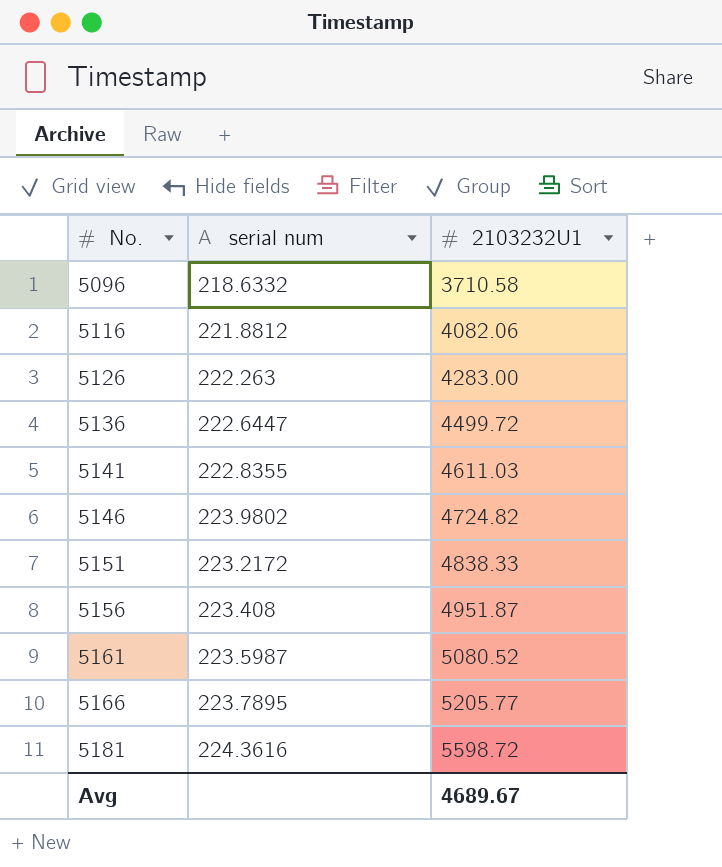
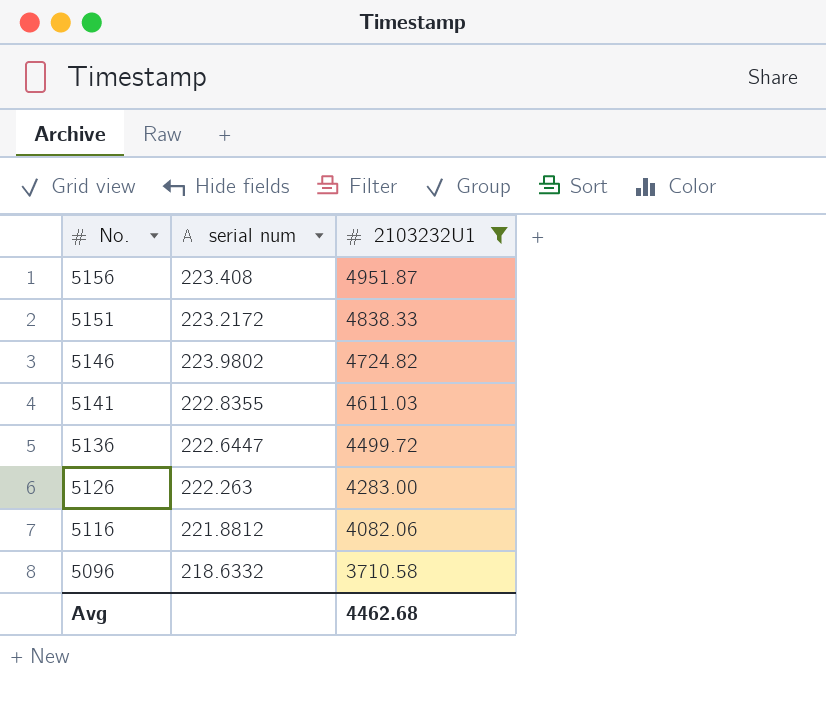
filter: none -> 2103232U1 <= 4951.87
row order: No. ascending -> No. descending
Avg | 2103232U1: 4689.67 -> 4462.68

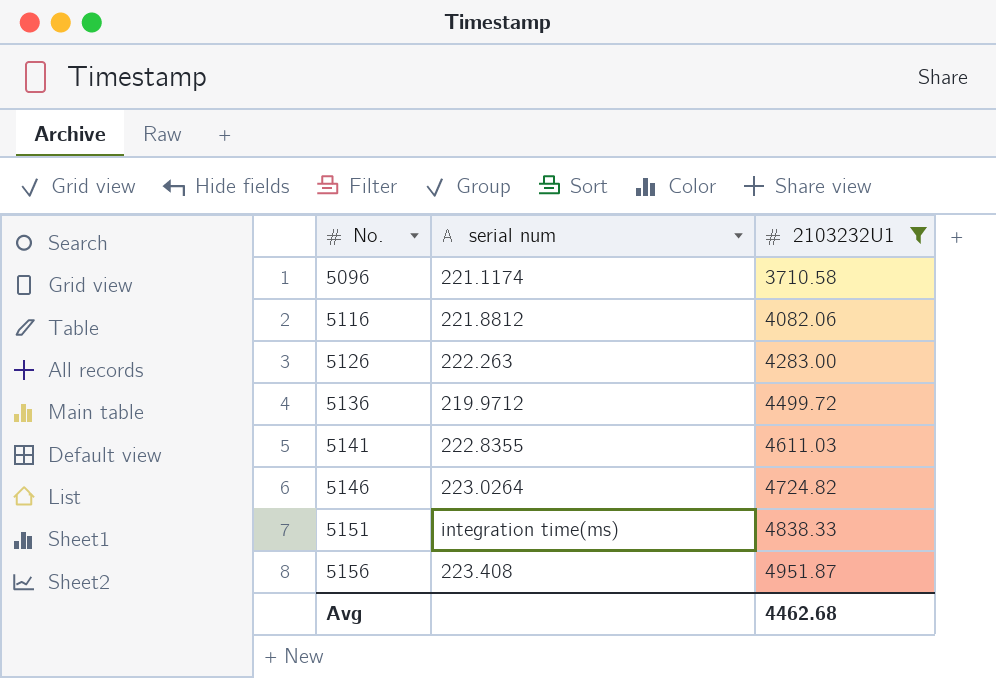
row order: No. descending -> No. ascending
5096 | serial num: 218.6332 -> 221.1174
5136 | serial num: 222.6447 -> 219.9712
5146 | serial num: 223.9802 -> 223.0264
5151 | serial num: 223.2172 -> integration time(ms)

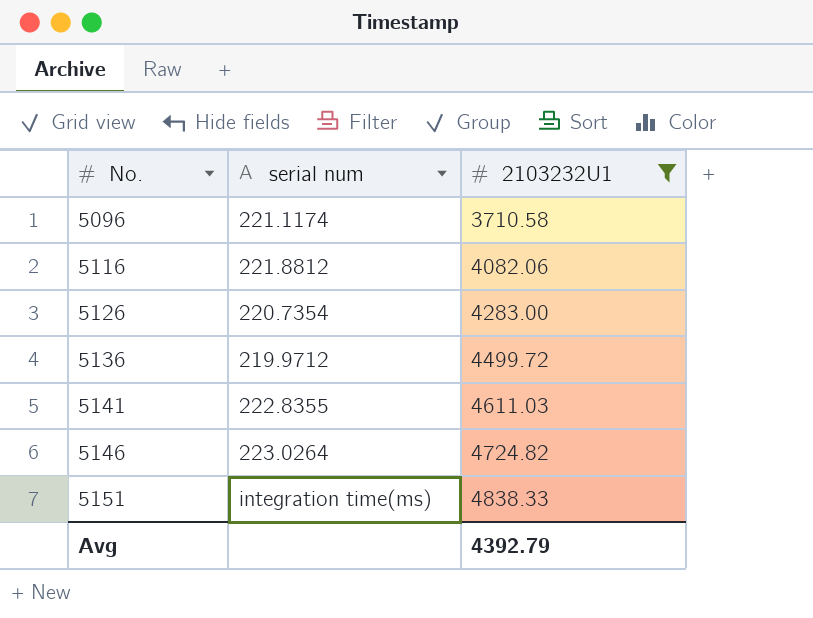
row 5156: 223.408 | 4951.87 -> none
5126 | serial num: 222.263 -> 220.7354
Avg | 2103232U1: 4462.68 -> 4392.79

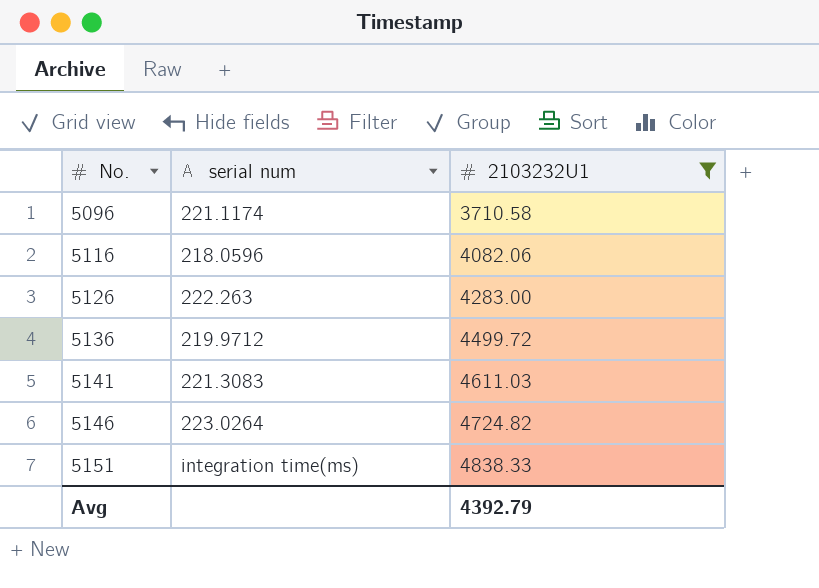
5116 | serial num: 221.8812 -> 218.0596
5126 | serial num: 220.7354 -> 222.263
5141 | serial num: 222.8355 -> 221.3083

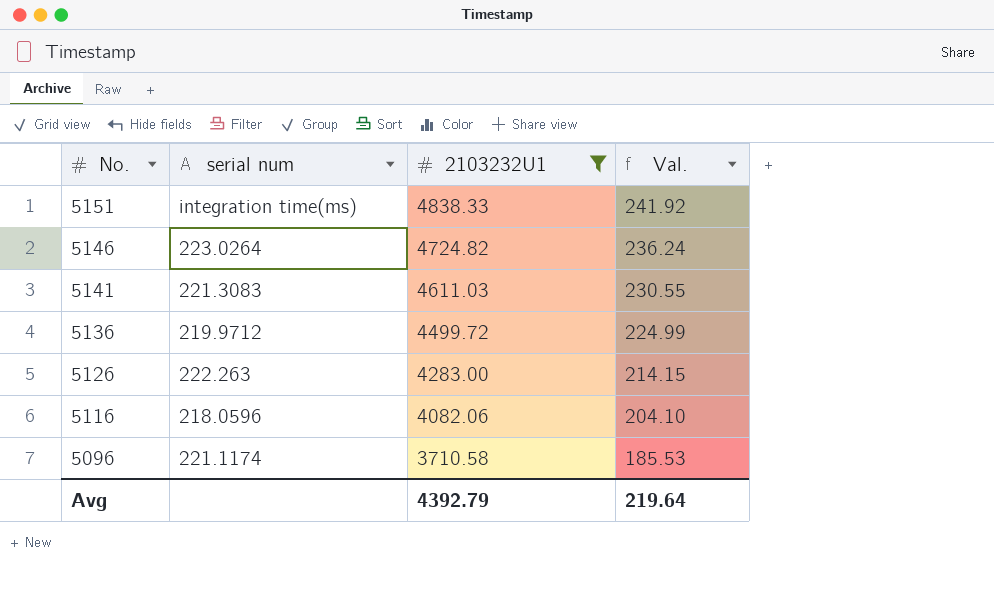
row order: No. ascending -> No. descending
column Val. | formula: none -> [2103232U1] * 0.05

